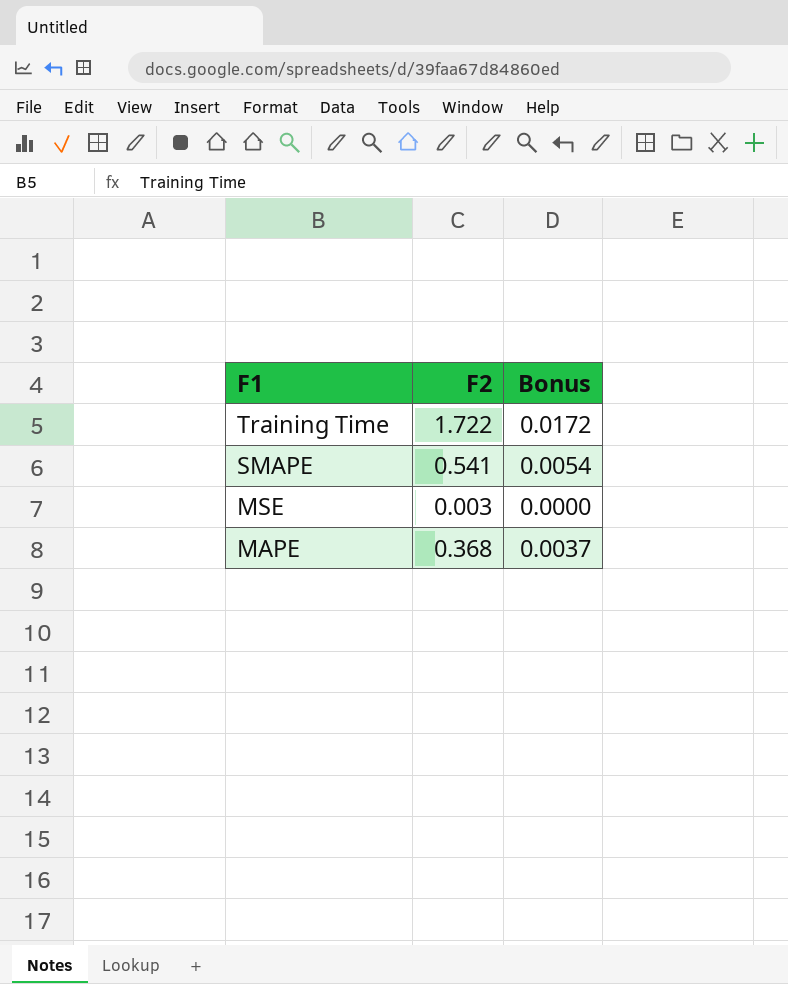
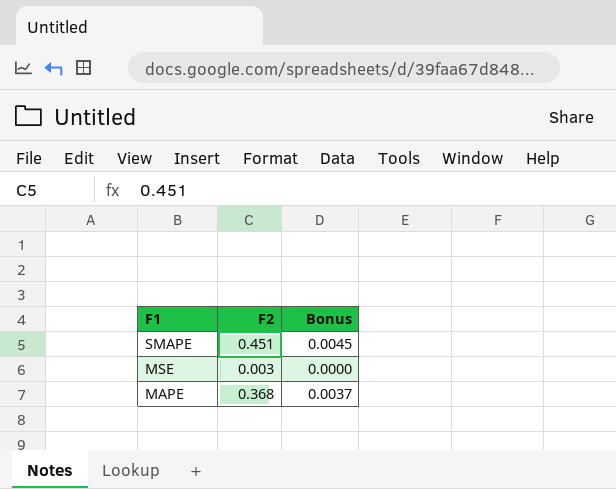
row Training Time: 1.722 | 0.0172 -> none
SMAPE | F2: 0.541 -> 0.451
SMAPE | Bonus: 0.0054 -> 0.0045

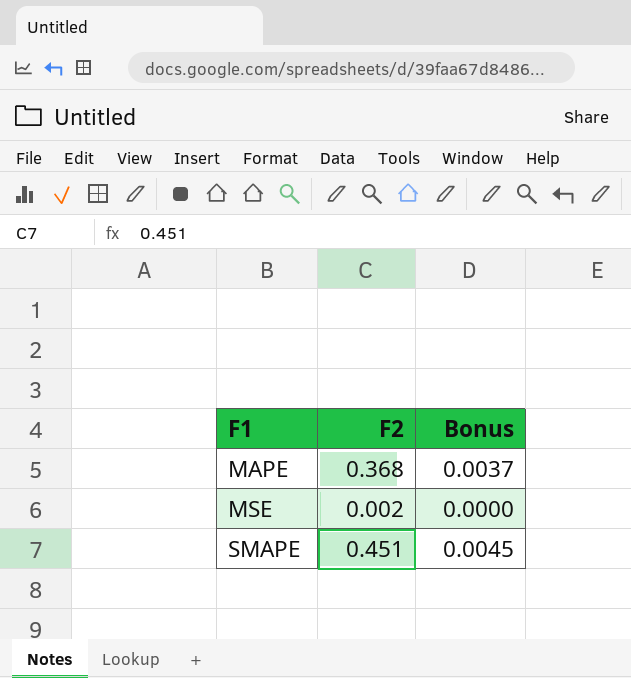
row order: F1 descending -> F1 ascending
MSE | F2: 0.003 -> 0.002

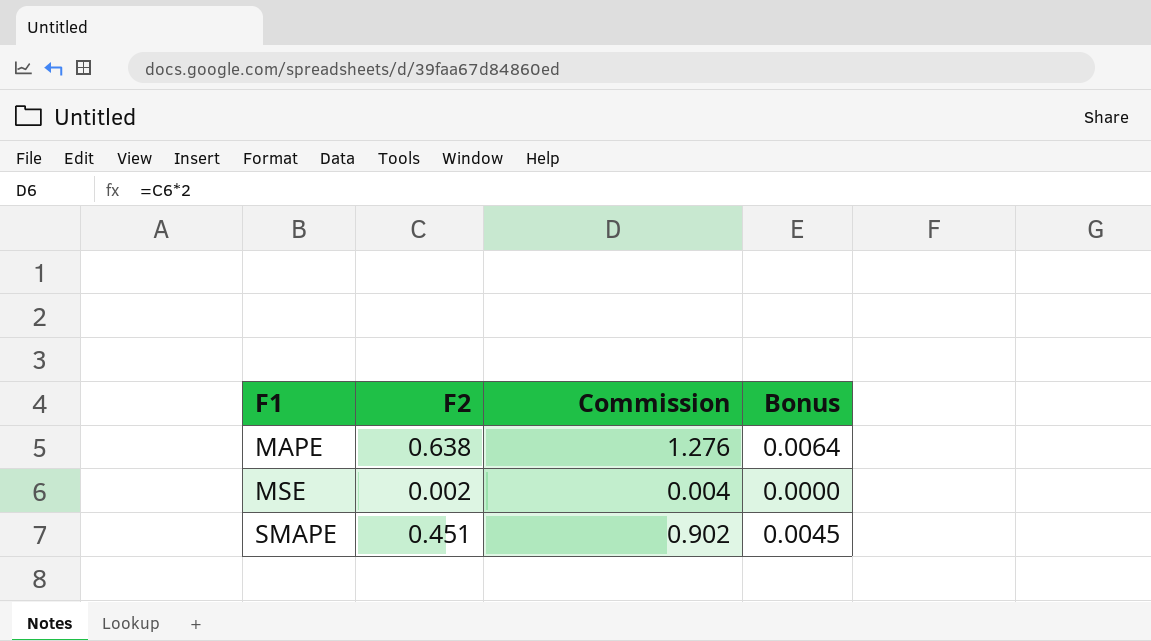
column Commission | formula: none -> [F2] * 2
MAPE | F2: 0.368 -> 0.638
MAPE | Bonus: 0.0037 -> 0.0064

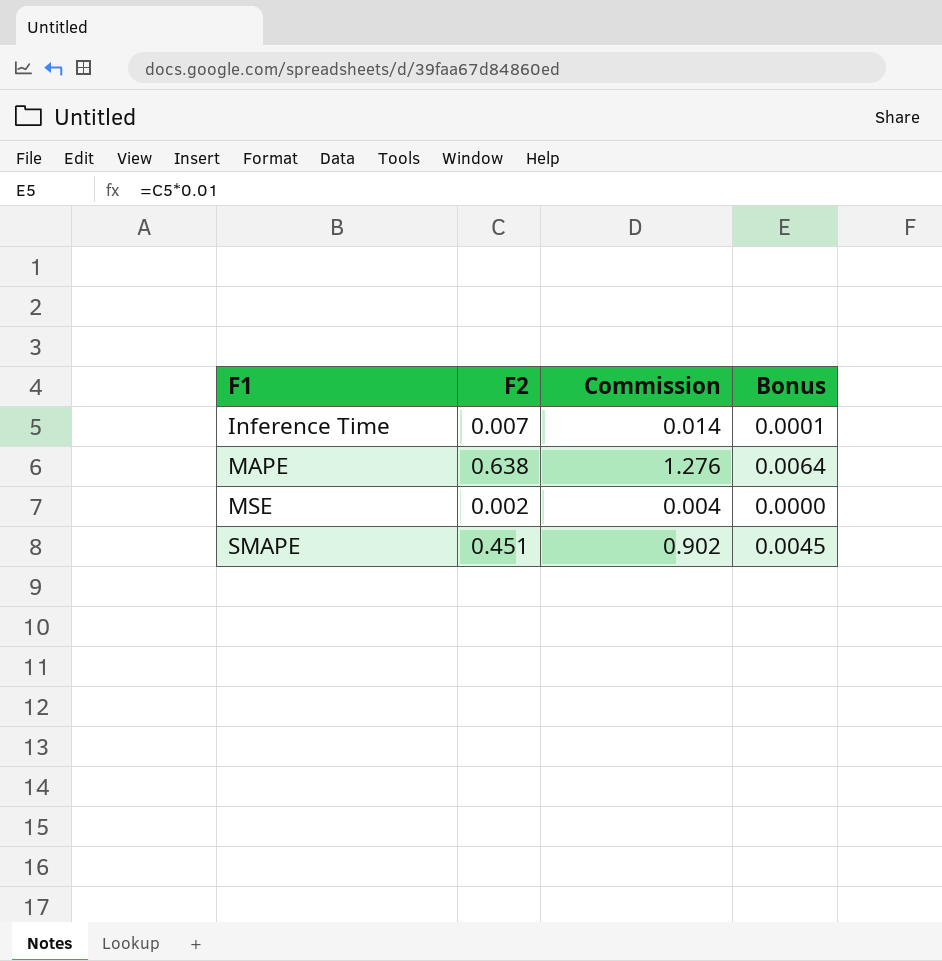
row Inference Time: none -> 0.007 | 0.014 | 0.0001

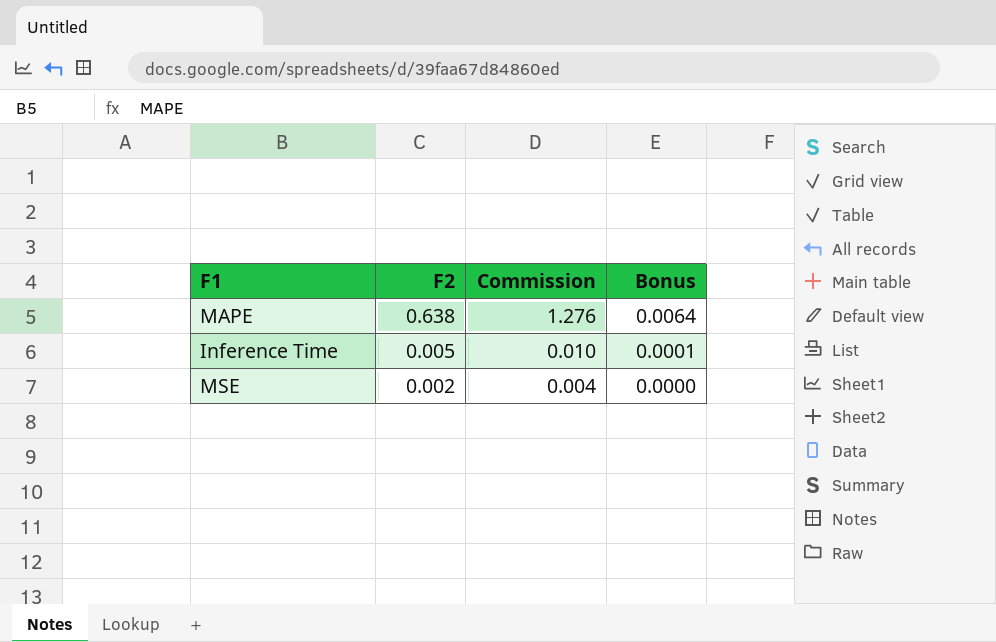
row order: F1 ascending -> F2 descending
row SMAPE: 0.451 | 0.902 | 0.0045 -> none
Inference Time | F2: 0.007 -> 0.005
Inference Time | Commission: 0.014 -> 0.010

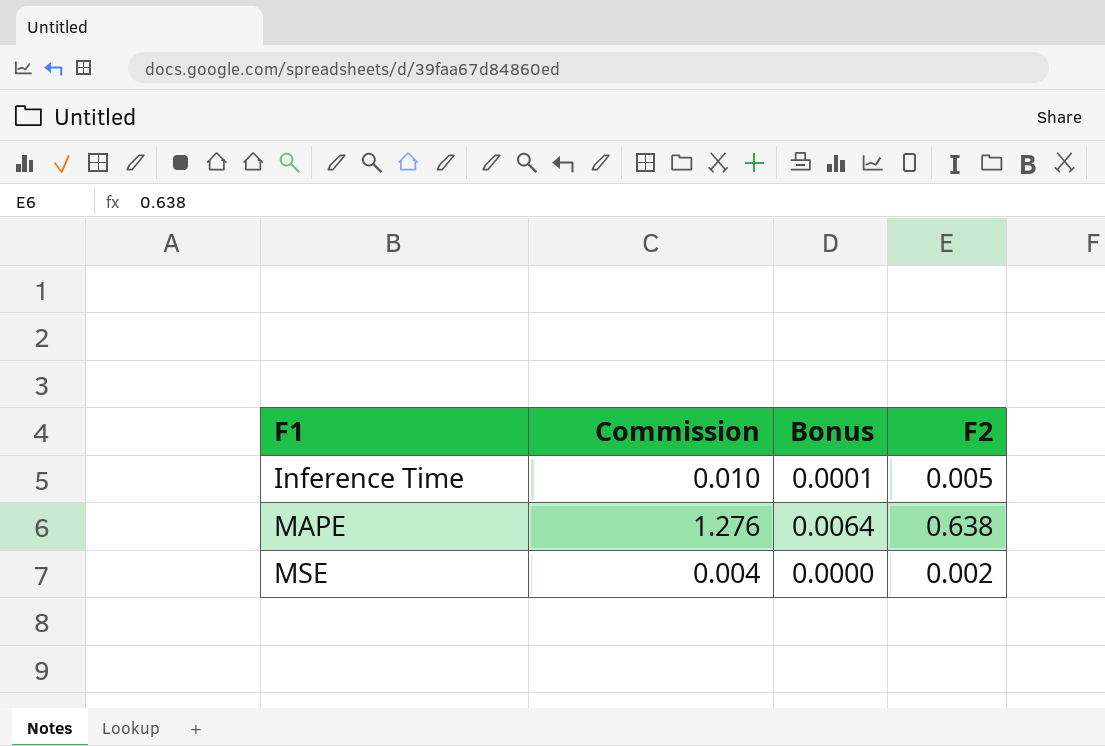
row order: F2 descending -> F1 ascending
column F2 | position: 2 -> 4

